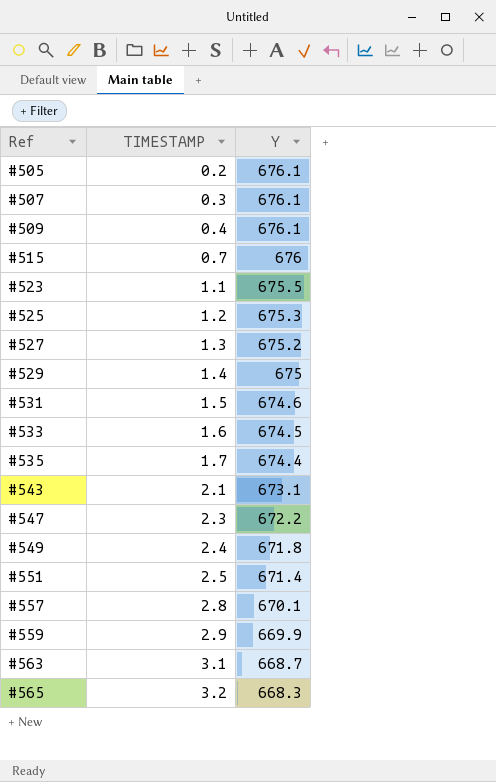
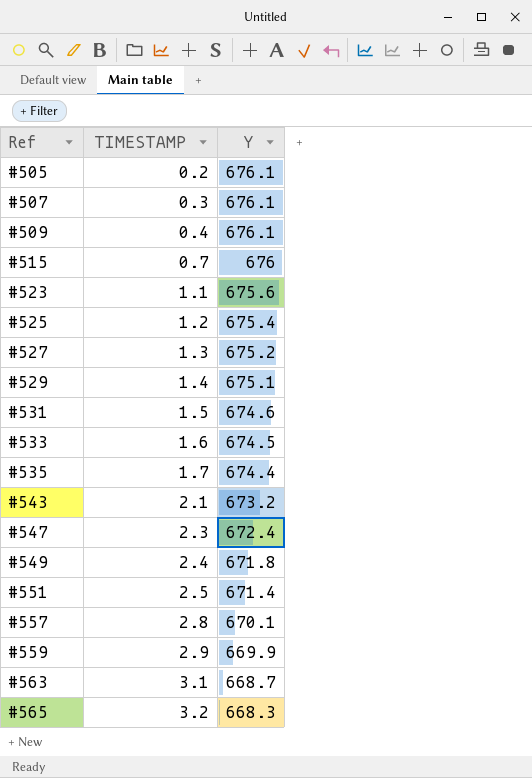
#523 | Y: 675.5 -> 675.6
#525 | Y: 675.3 -> 675.4
#529 | Y: 675 -> 675.1
#543 | Y: 673.1 -> 673.2
#547 | Y: 672.2 -> 672.4

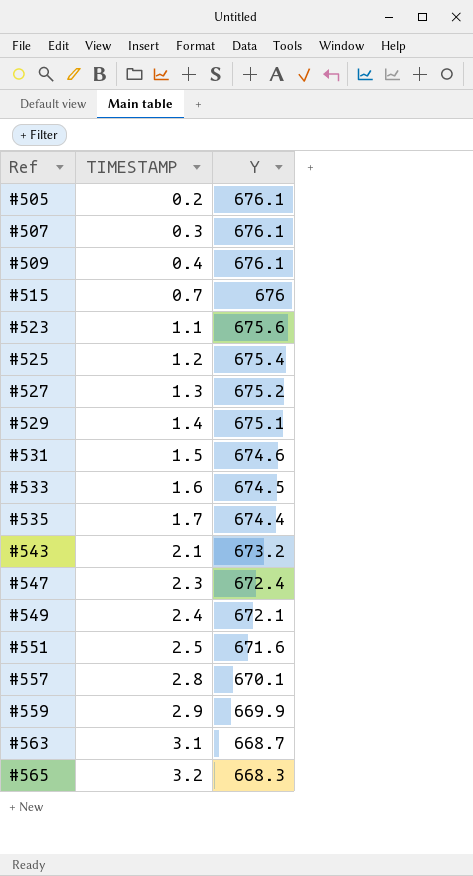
#549 | Y: 671.8 -> 672.1
#551 | Y: 671.4 -> 671.6

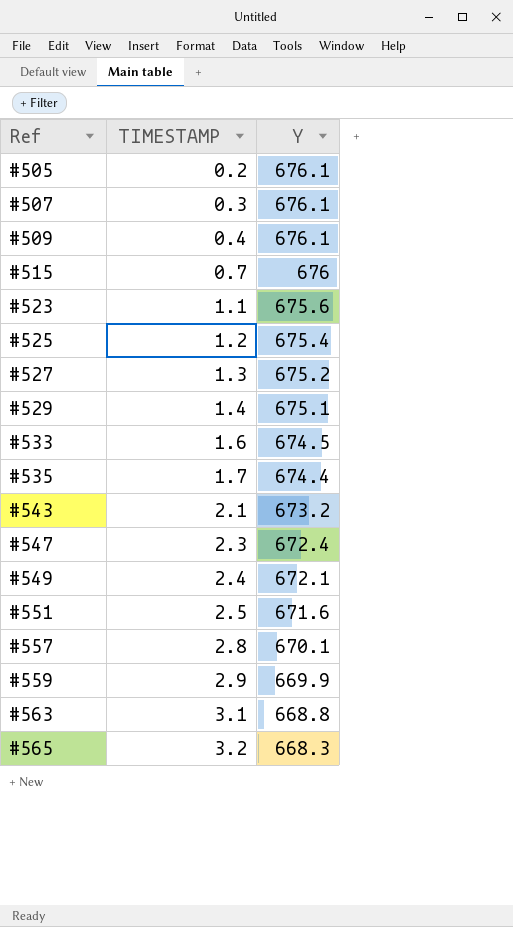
row #531: 1.5 | 674.6 -> none
#563 | Y: 668.7 -> 668.8

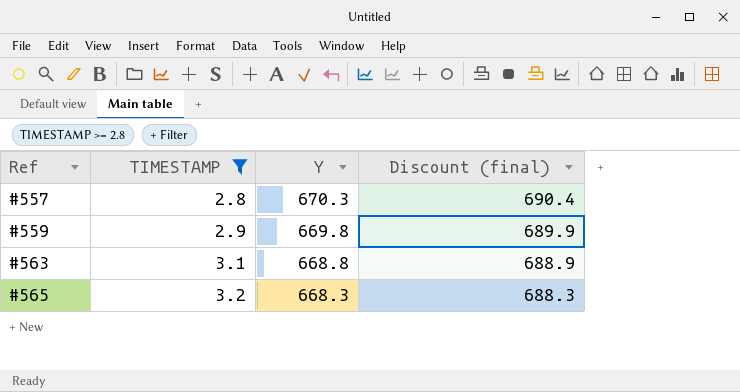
filter: none -> TIMESTAMP >= 2.8
column Discount (final) | formula: none -> [Y] * 1.03
#557 | Y: 670.1 -> 670.3
#559 | Y: 669.9 -> 669.8

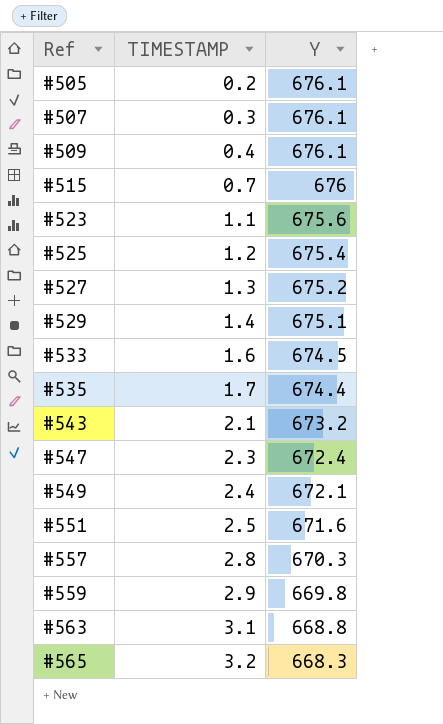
filter: TIMESTAMP >= 2.8 -> none
column Discount (final) | formula: [Y] * 1.03 -> none

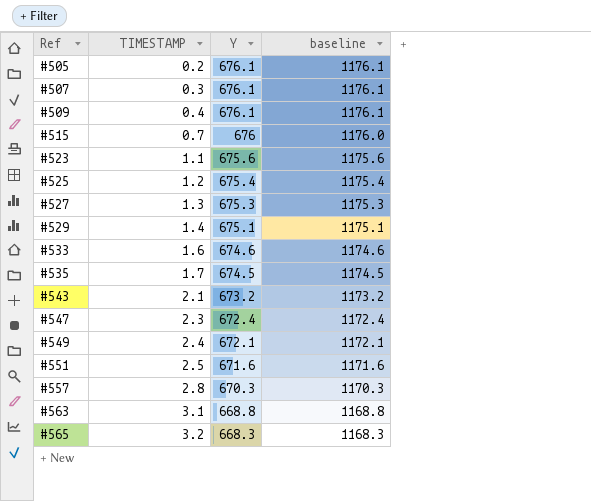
column baseline | formula: none -> [Y] + 500
row #559: 2.9 | 669.8 -> none
#527 | Y: 675.2 -> 675.3
#533 | Y: 674.5 -> 674.6
#535 | Y: 674.4 -> 674.5

